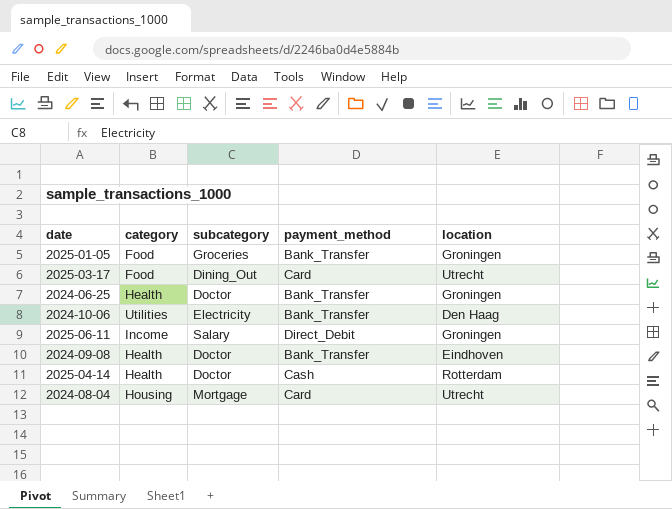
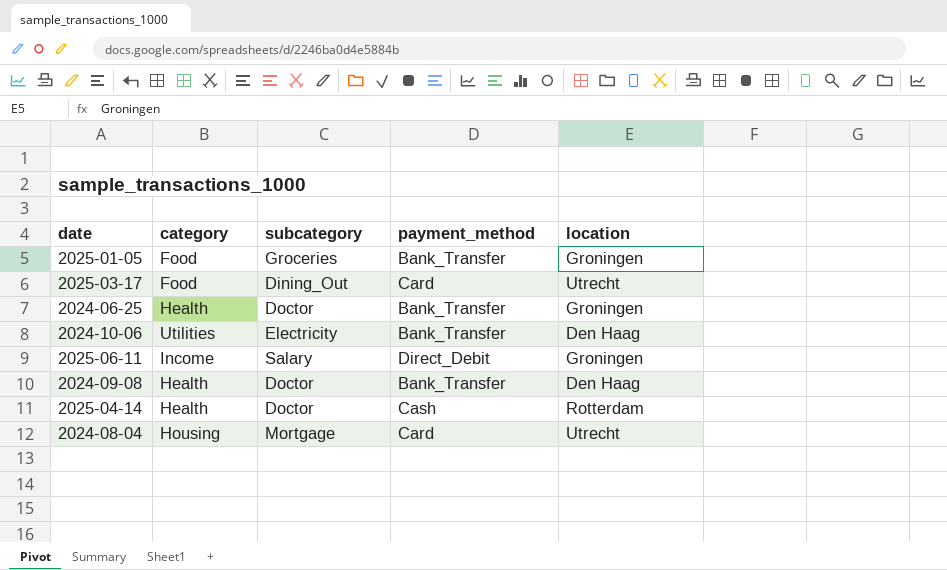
2024-09-08 | location: Eindhoven -> Den Haag

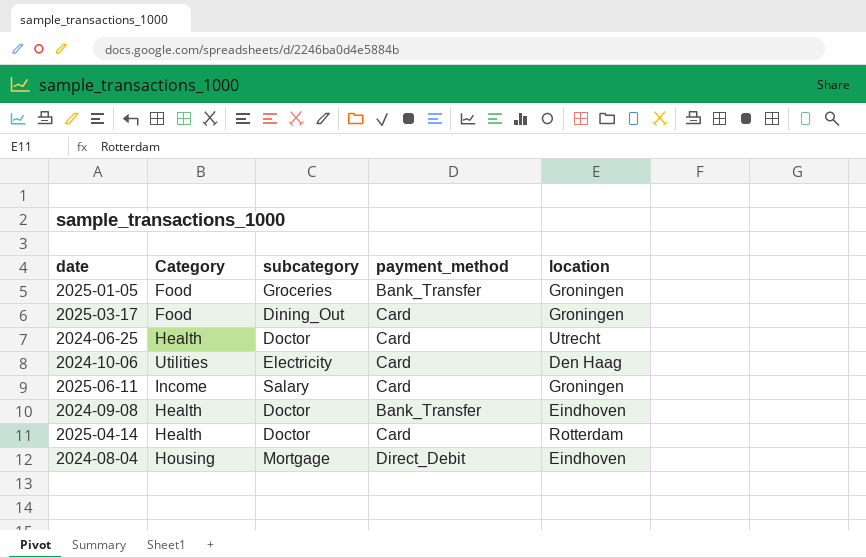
column name: category -> Category
2025-03-17 | location: Utrecht -> Groningen
2024-06-25 | payment_method: Bank_Transfer -> Card
2024-06-25 | location: Groningen -> Utrecht
2024-10-06 | payment_method: Bank_Transfer -> Card
2025-06-11 | payment_method: Direct_Debit -> Card
2024-09-08 | location: Den Haag -> Eindhoven
2025-04-14 | payment_method: Cash -> Card
2024-08-04 | payment_method: Card -> Direct_Debit
2024-08-04 | location: Utrecht -> Eindhoven

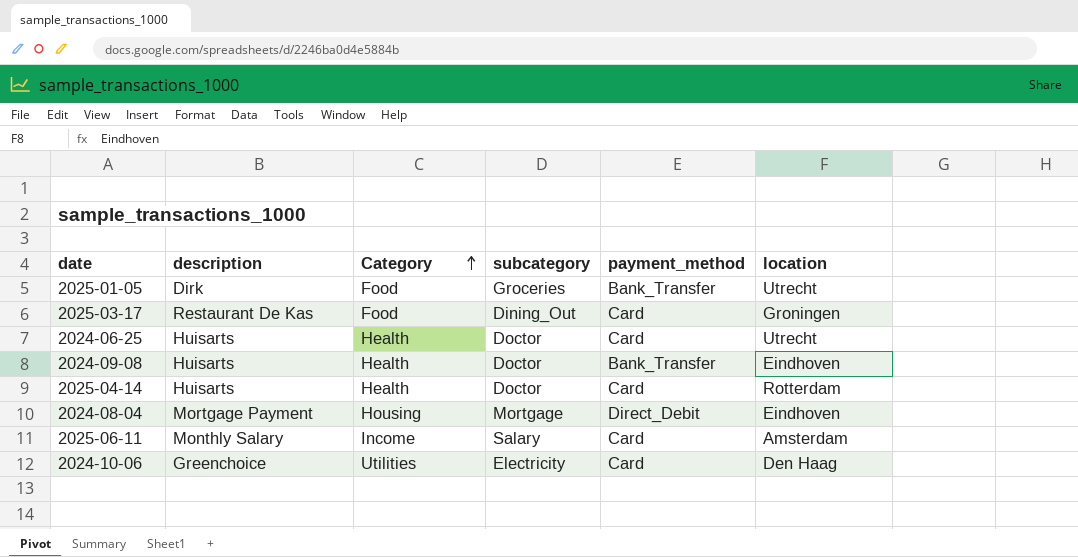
row order: none -> Category ascending
column description | position: none -> 2
2025-01-05 | location: Groningen -> Utrecht
2025-06-11 | location: Groningen -> Amsterdam

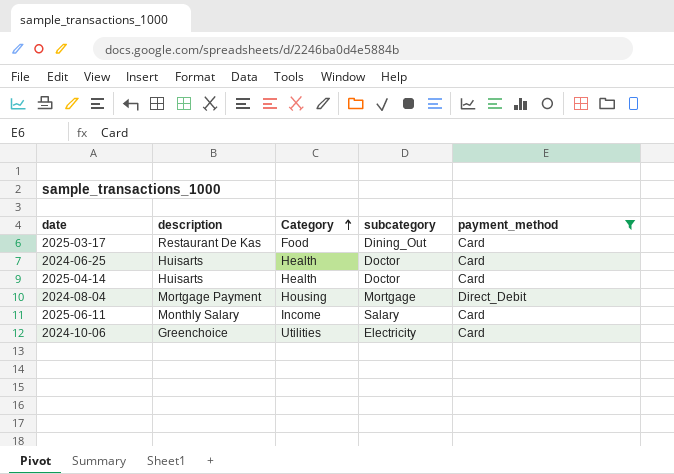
filter: none -> payment_method != Bank_Transfer
column location | position: 6 -> none

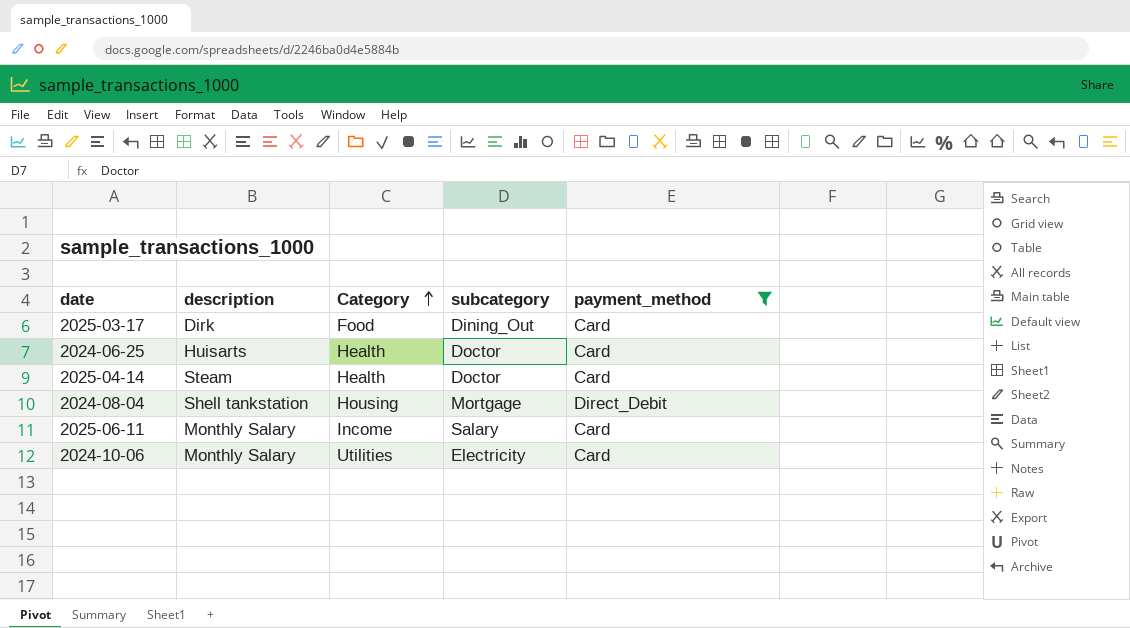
2025-03-17 | description: Restaurant De Kas -> Dirk
2025-04-14 | description: Huisarts -> Steam
2024-08-04 | description: Mortgage Payment -> Shell tankstation
2024-10-06 | description: Greenchoice -> Monthly Salary

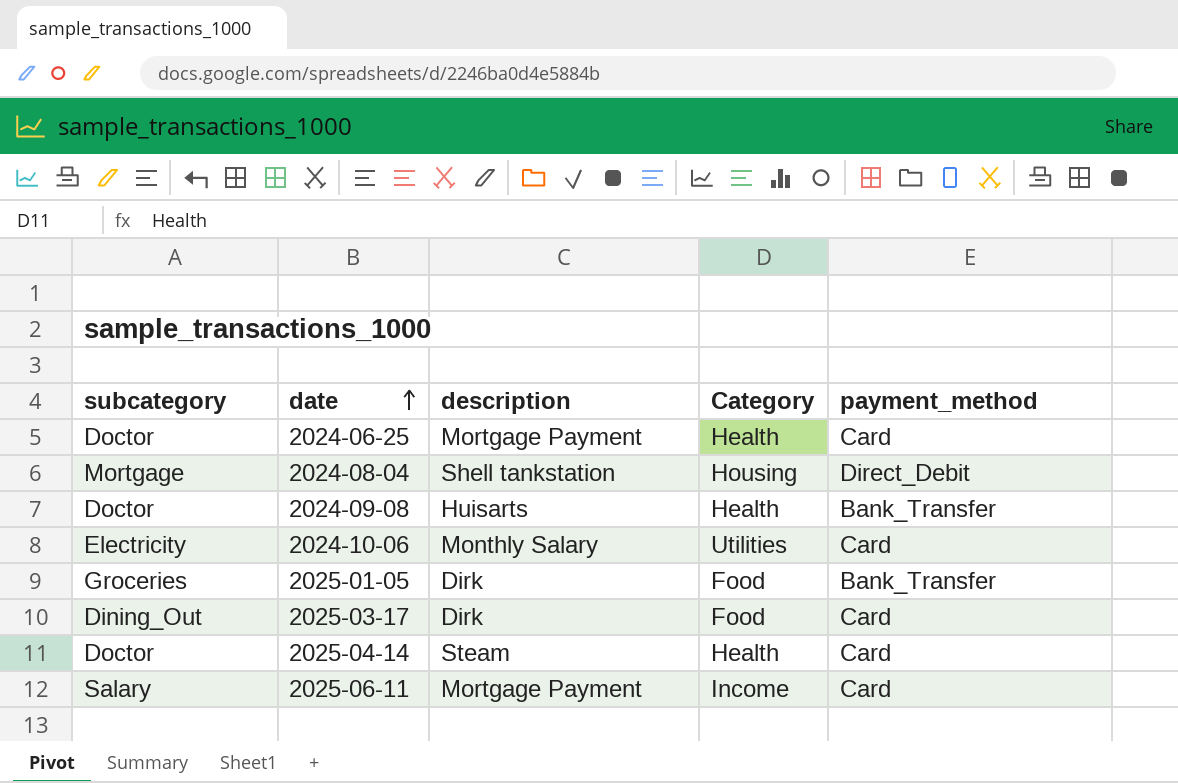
filter: payment_method != Bank_Transfer -> none
row order: Category ascending -> date ascending
column subcategory | position: 4 -> 1
2024-06-25 | description: Huisarts -> Mortgage Payment
2025-06-11 | description: Monthly Salary -> Mortgage Payment

